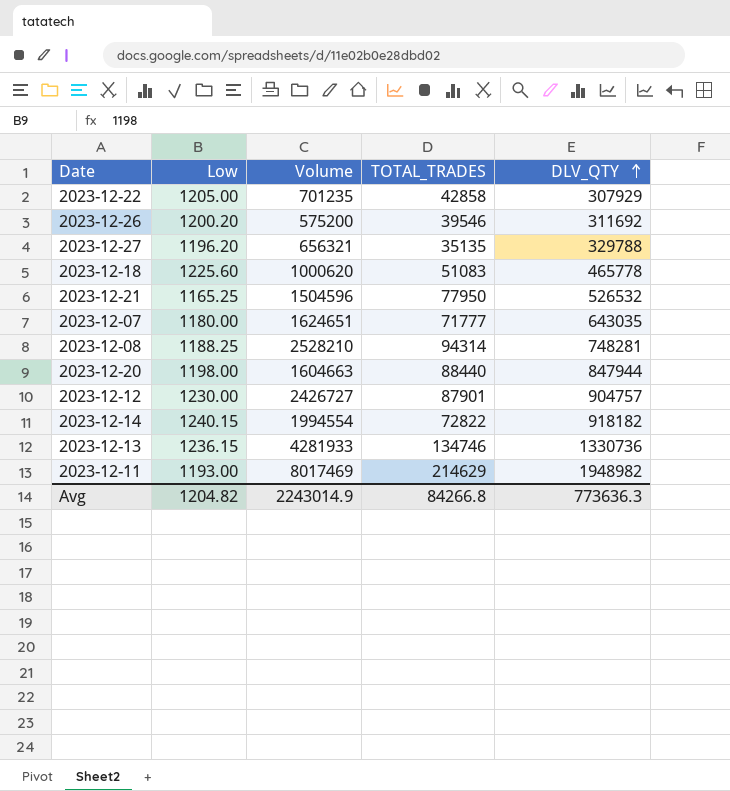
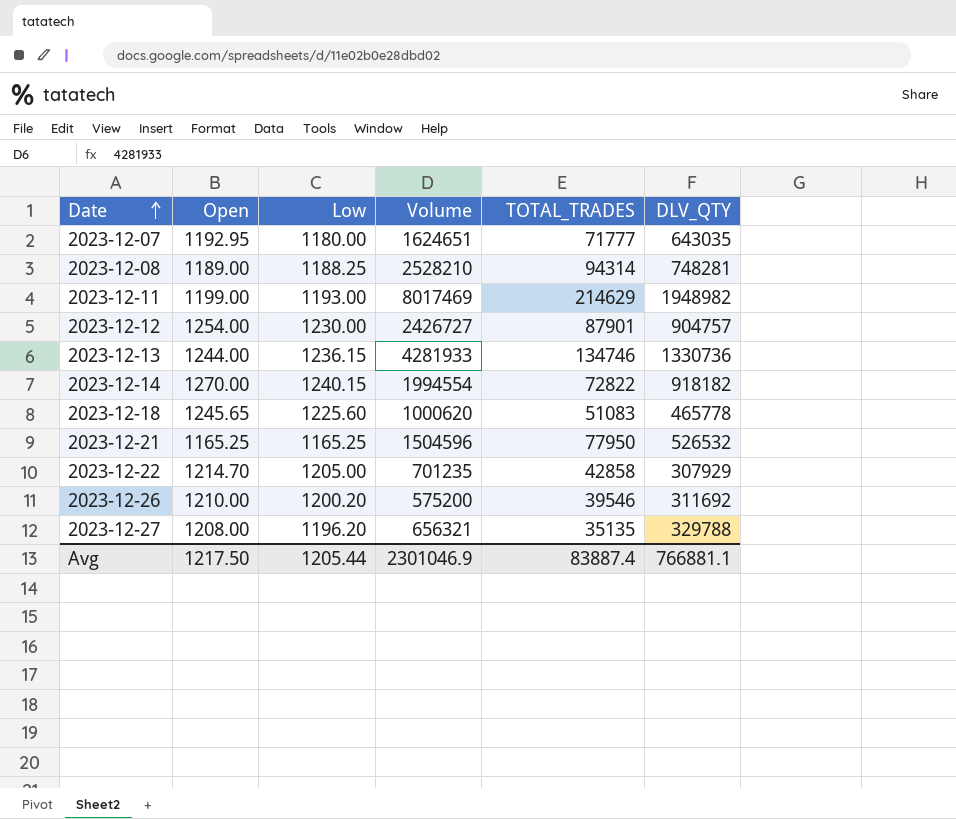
row order: DLV_QTY ascending -> Date ascending
column Open | position: none -> 2
row 2023-12-20: 1198.00 | 1604663 | 88440 | 847944 -> none
Avg | Low: 1204.82 -> 1205.44
Avg | Volume: 2243014.9 -> 2301046.9
Avg | TOTAL_TRADES: 84266.8 -> 83887.4
Avg | DLV_QTY: 773636.3 -> 766881.1

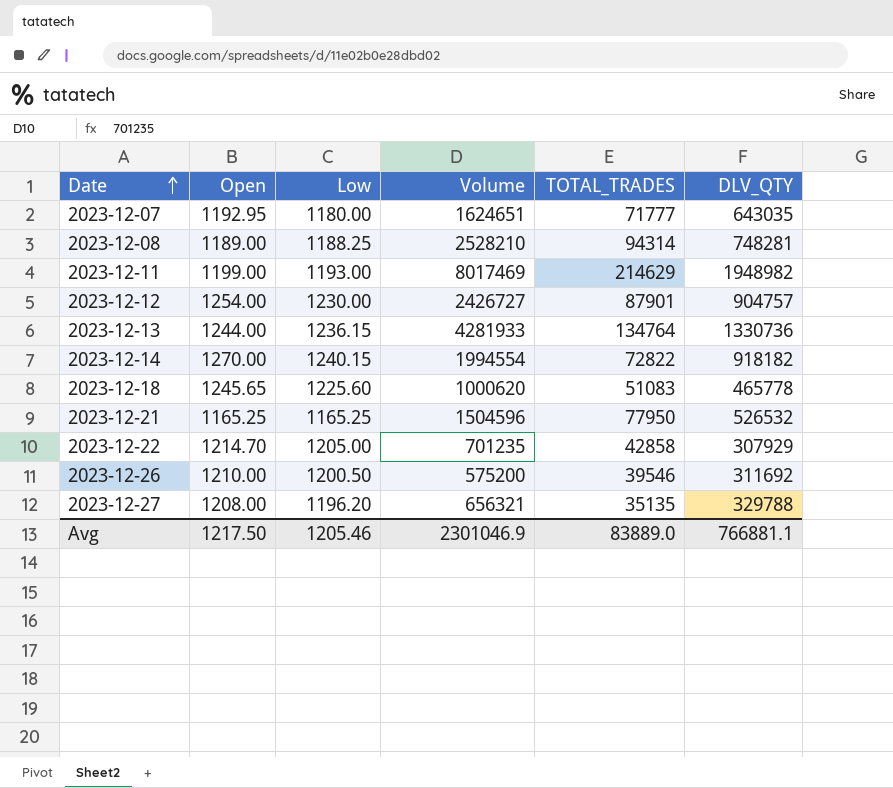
2023-12-13 | TOTAL_TRADES: 134746 -> 134764
2023-12-26 | Low: 1200.20 -> 1200.50
Avg | Low: 1205.44 -> 1205.46
Avg | TOTAL_TRADES: 83887.4 -> 83889.0

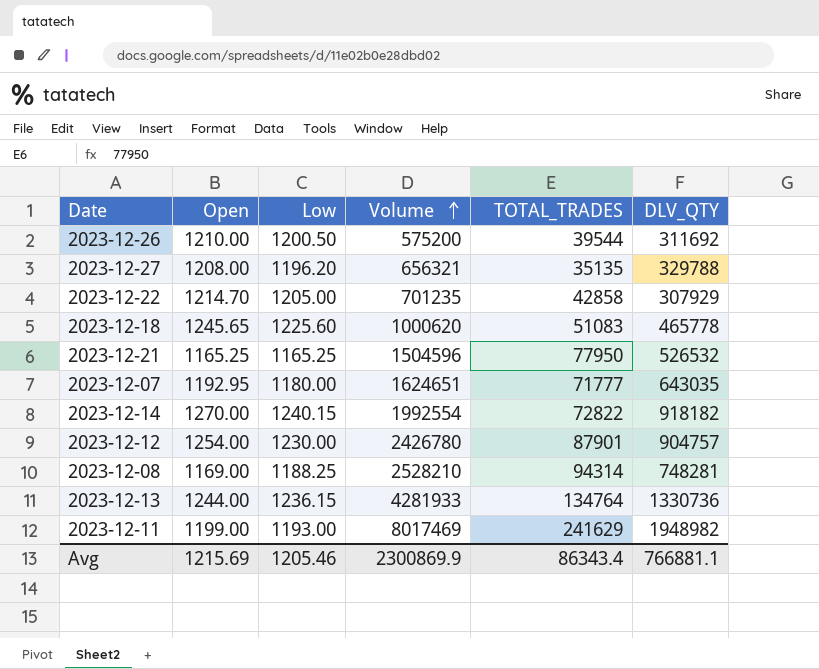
row order: Date ascending -> Volume ascending
2023-12-26 | TOTAL_TRADES: 39546 -> 39544
2023-12-14 | Volume: 1994554 -> 1992554
2023-12-12 | Volume: 2426727 -> 2426780
2023-12-08 | Open: 1189.00 -> 1169.00
2023-12-11 | TOTAL_TRADES: 214629 -> 241629
Avg | Open: 1217.50 -> 1215.69
Avg | Volume: 2301046.9 -> 2300869.9
Avg | TOTAL_TRADES: 83889.0 -> 86343.4

